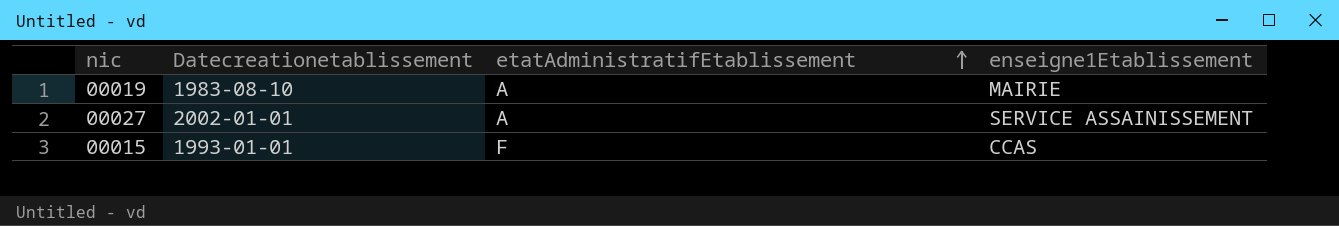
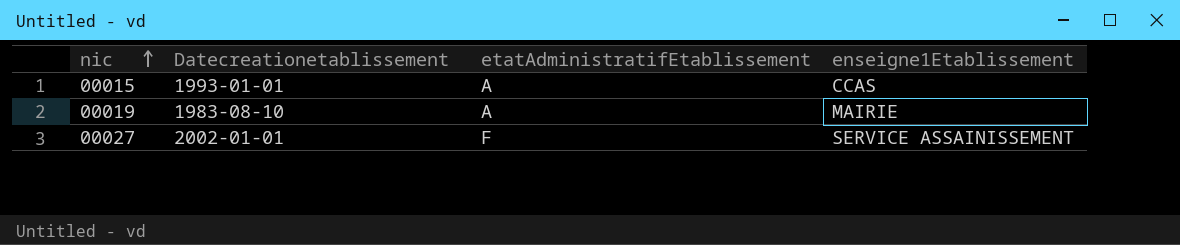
row order: etatAdministratifEtablissement ascending -> nic ascending
00015 | etatAdministratifEtablissement: F -> A
00027 | etatAdministratifEtablissement: A -> F

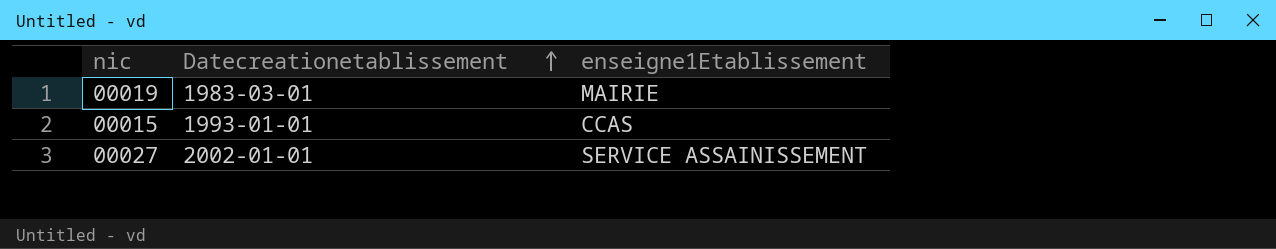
row order: nic ascending -> Datecreationetablissement ascending
column etatAdministratifEtablissement | position: 3 -> none
00019 | Datecreationetablissement: 1983-08-10 -> 1983-03-01

